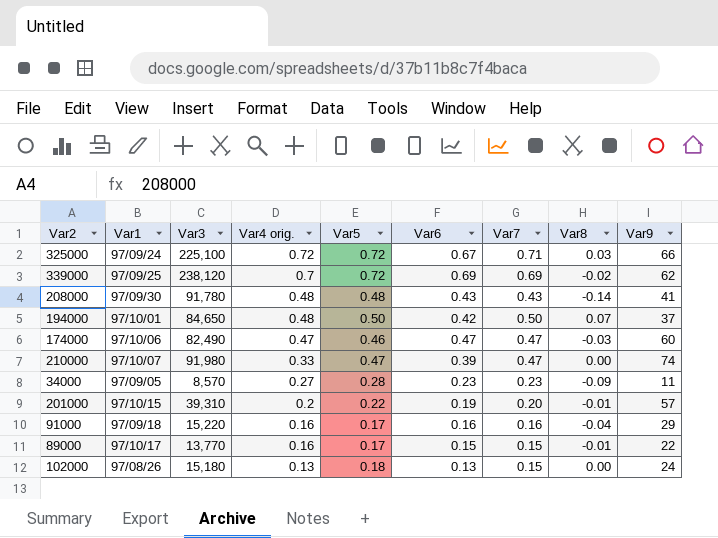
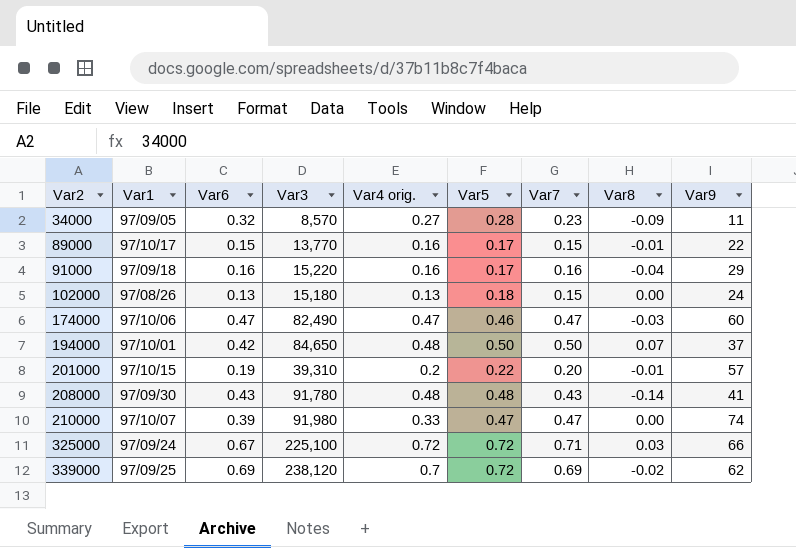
row order: Var4 orig. descending -> Var2 ascending
column Var6 | position: 6 -> 3
34000 | Var6: 0.23 -> 0.32

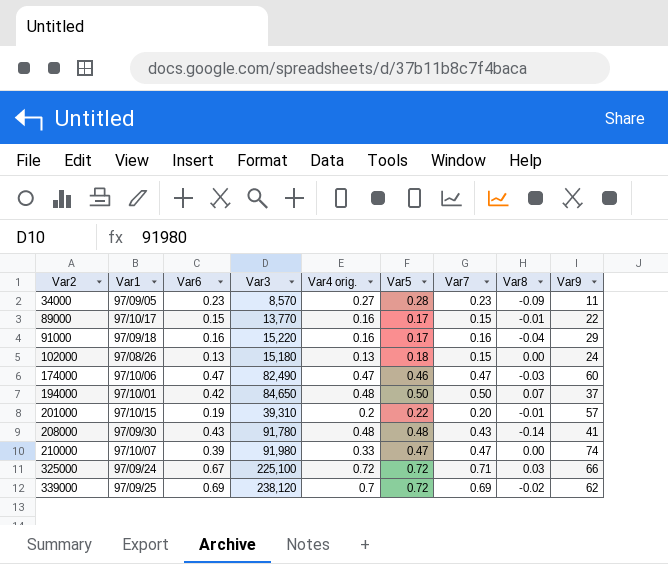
34000 | Var6: 0.32 -> 0.23

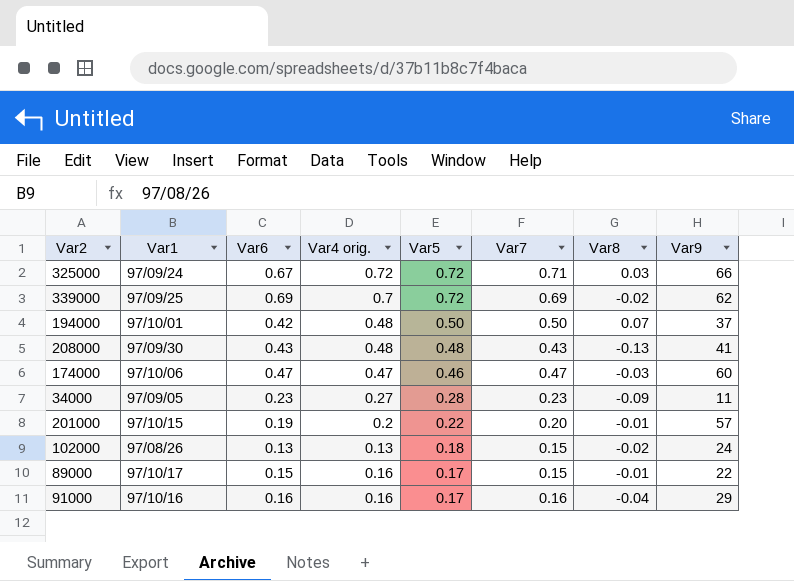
row order: Var2 ascending -> Var5 descending
column Var3 | position: 4 -> none
row 210000: 97/10/07 | 0.39 | 91,980 | 0.33 | 0.47 | 0.47 | 0.00 | 74 -> none
208000 | Var8: -0.14 -> -0.13
102000 | Var8: 0.00 -> -0.02
91000 | Var1: 97/09/18 -> 97/10/16

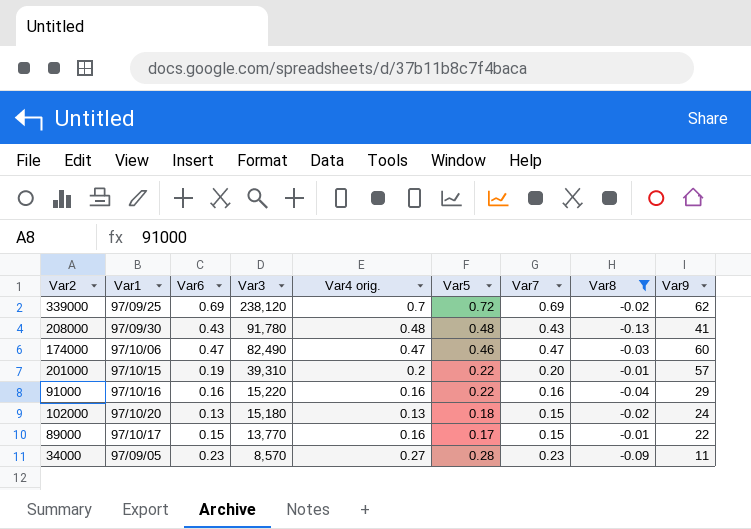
filter: none -> Var8 <= -0.01
row order: Var5 descending -> Var3 descending
column Var3 | position: none -> 4
91000 | Var5: 0.17 -> 0.22
102000 | Var1: 97/08/26 -> 97/10/20

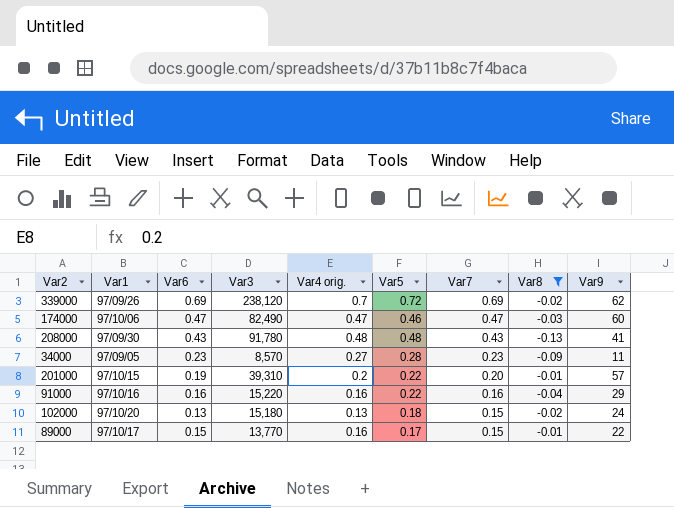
row order: Var3 descending -> Var7 descending
339000 | Var1: 97/09/25 -> 97/09/26

